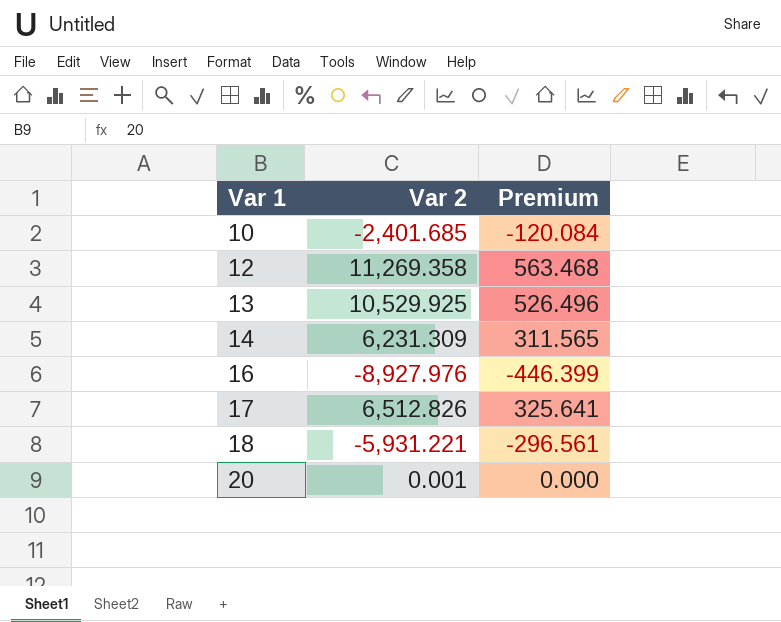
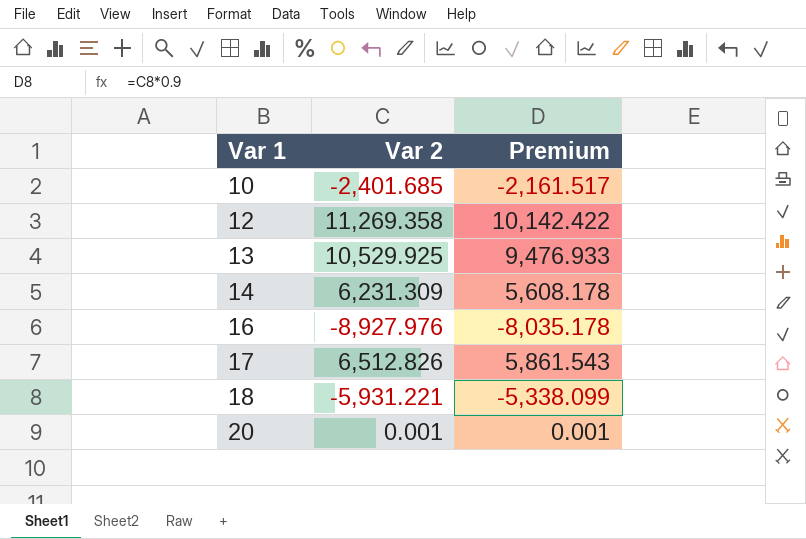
column Premium | formula: [Var 2] * 0.05 -> [Var 2] * 0.9

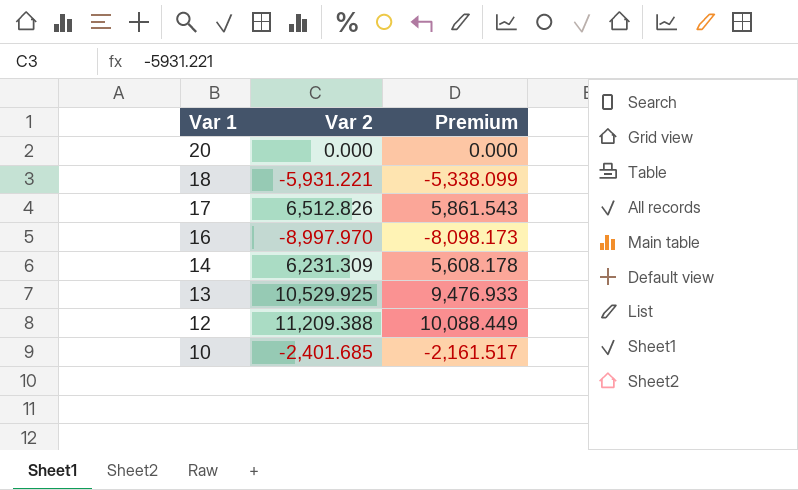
row order: Var 1 ascending -> Var 1 descending
20 | Var 2: 0.001 -> 0.000
20 | Premium: 0.001 -> 0.000
16 | Var 2: -8,927.976 -> -8,997.970
16 | Premium: -8,035.178 -> -8,098.173
12 | Var 2: 11,269.358 -> 11,209.388
12 | Premium: 10,142.422 -> 10,088.449

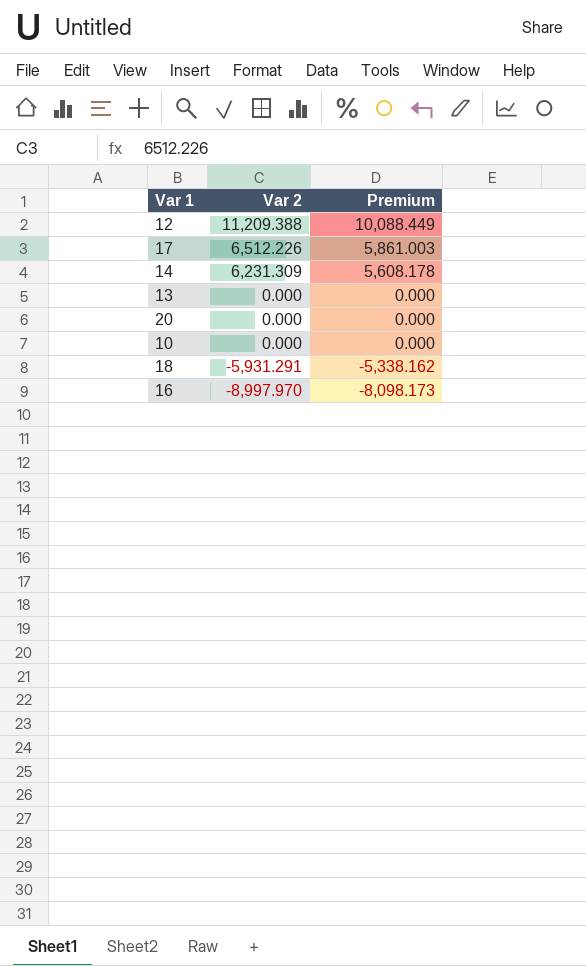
row order: Var 1 descending -> Var 2 descending
17 | Var 2: 6,512.826 -> 6,512.226
17 | Premium: 5,861.543 -> 5,861.003
13 | Var 2: 10,529.925 -> 0.000
13 | Premium: 9,476.933 -> 0.000
10 | Var 2: -2,401.685 -> 0.000
10 | Premium: -2,161.517 -> 0.000
18 | Var 2: -5,931.221 -> -5,931.291
18 | Premium: -5,338.099 -> -5,338.162

